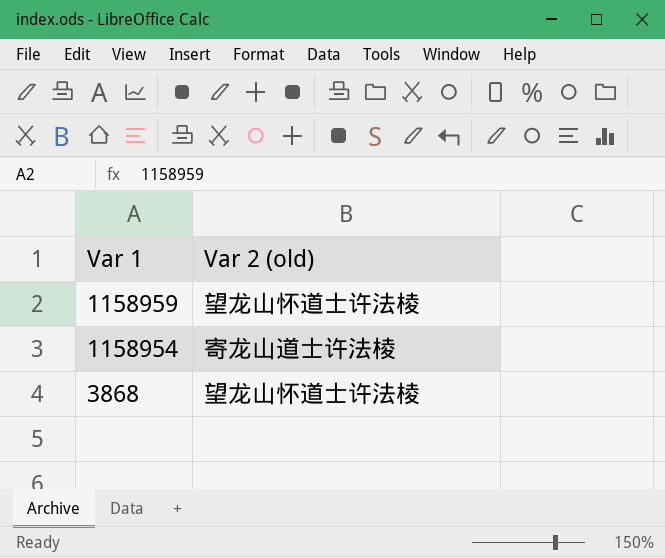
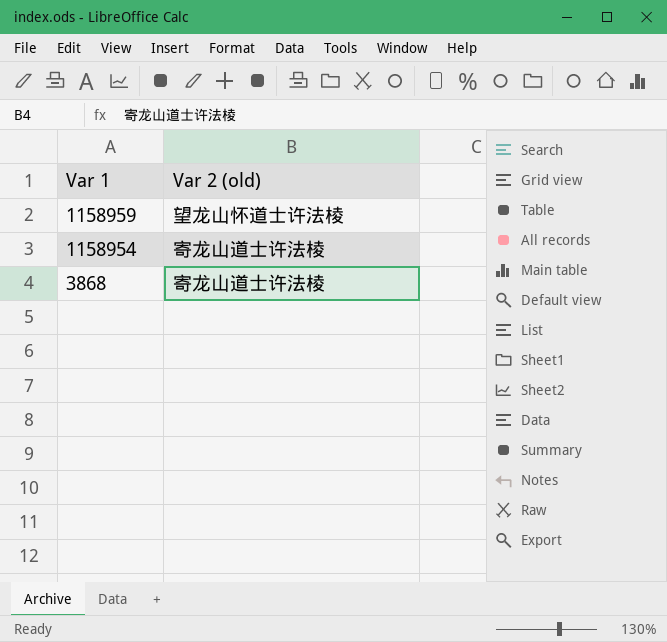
3868 | Var 2 (old): 望龙山怀道士许法棱 -> 寄龙山道士许法棱

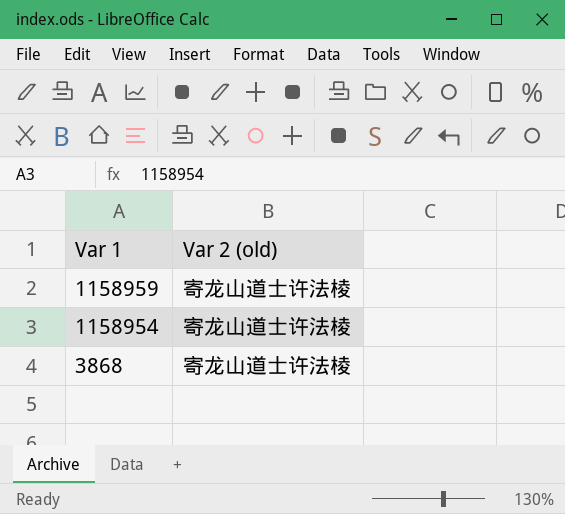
1158959 | Var 2 (old): 望龙山怀道士许法棱 -> 寄龙山道士许法棱

